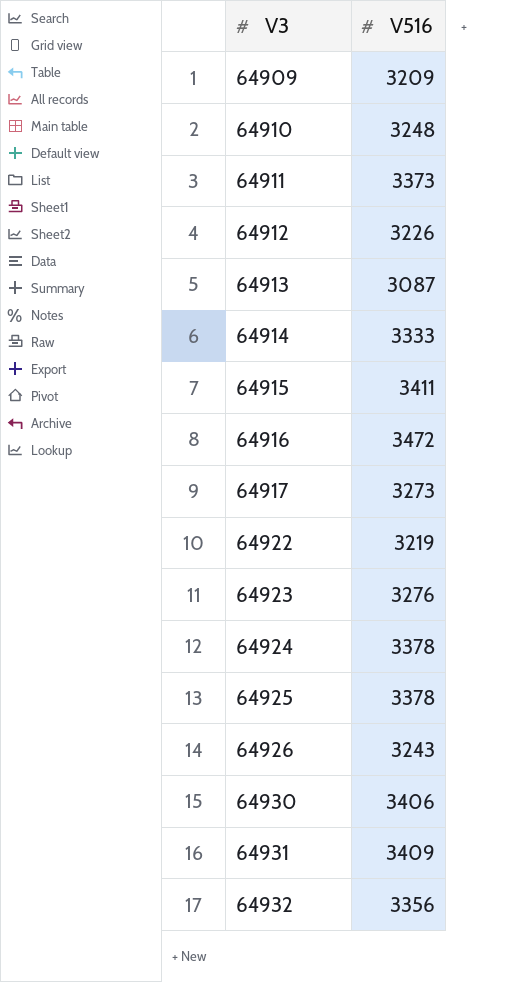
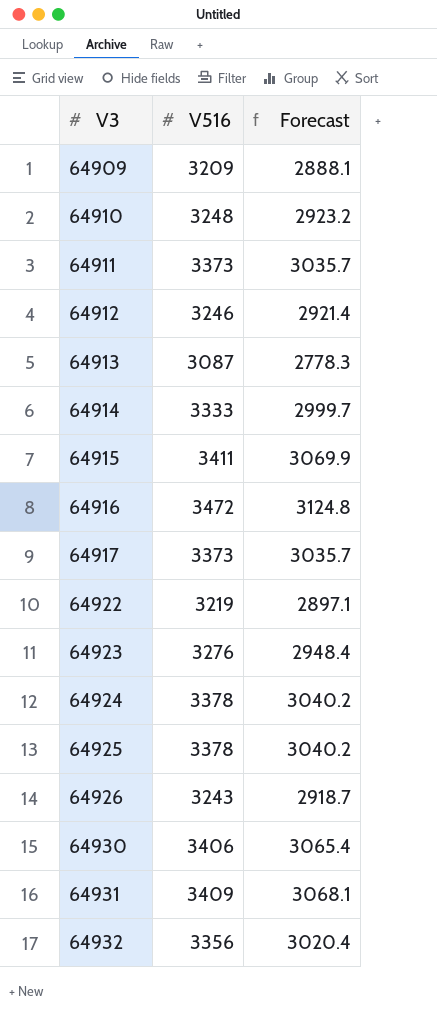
column Forecast | formula: none -> [V516] * 0.9
64912 | V516: 3226 -> 3246
64917 | V516: 3273 -> 3373

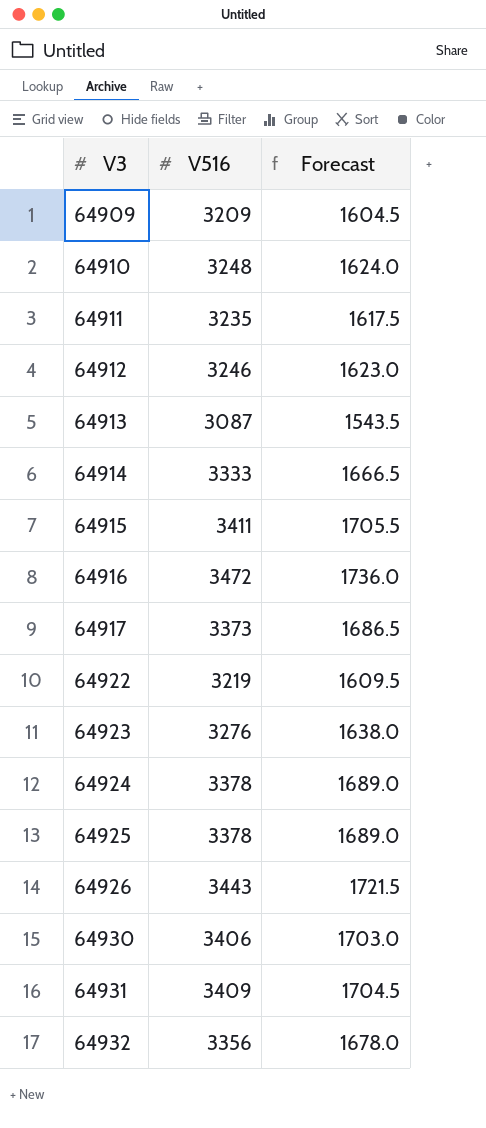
column Forecast | formula: [V516] * 0.9 -> [V516] * 0.5
64911 | V516: 3373 -> 3235
64926 | V516: 3243 -> 3443

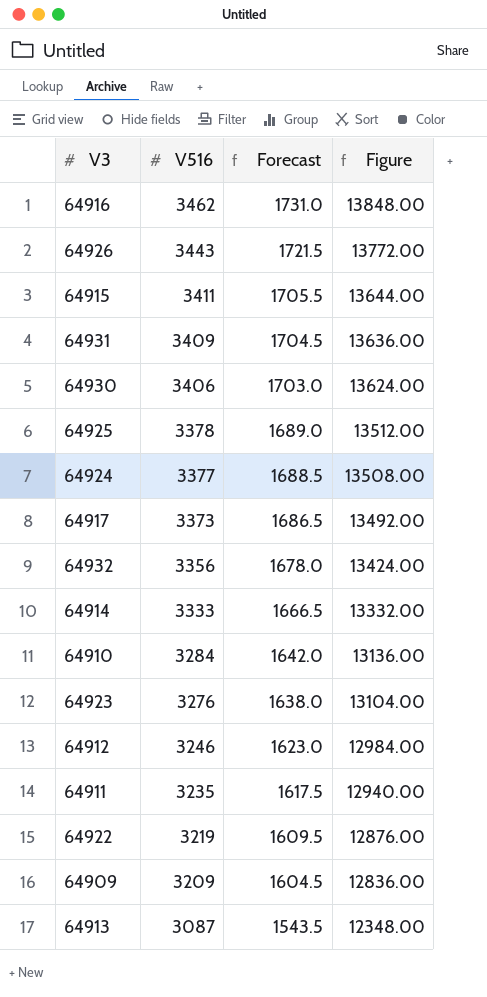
row order: V3 ascending -> V516 descending
column Figure | formula: none -> [V516] * 4
64916 | V516: 3472 -> 3462
64916 | Forecast: 1736.0 -> 1731.0
64924 | V516: 3378 -> 3377
64924 | Forecast: 1689.0 -> 1688.5
64910 | V516: 3248 -> 3284
64910 | Forecast: 1624.0 -> 1642.0

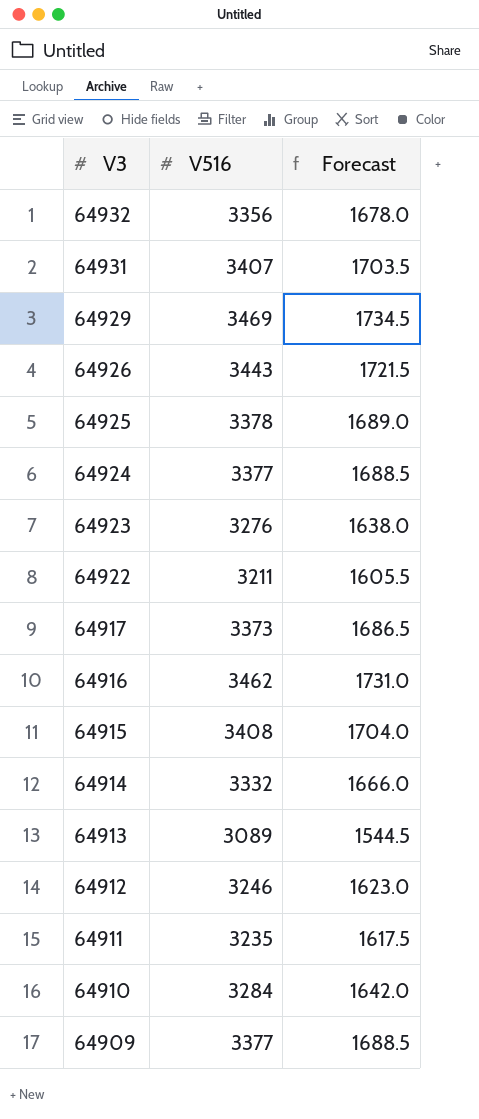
row order: V516 descending -> V3 descending
column Figure | formula: [V516] * 4 -> none
row 64930: 3406 | 1703.0 | 13624.00 -> none
64931 | V516: 3409 -> 3407
64931 | Forecast: 1704.5 -> 1703.5
row 64929: none -> 3469 | 1734.5
64922 | V516: 3219 -> 3211
64922 | Forecast: 1609.5 -> 1605.5
64915 | V516: 3411 -> 3408
64915 | Forecast: 1705.5 -> 1704.0
64914 | V516: 3333 -> 3332
64914 | Forecast: 1666.5 -> 1666.0
64913 | V516: 3087 -> 3089
64913 | Forecast: 1543.5 -> 1544.5
64909 | V516: 3209 -> 3377
64909 | Forecast: 1604.5 -> 1688.5

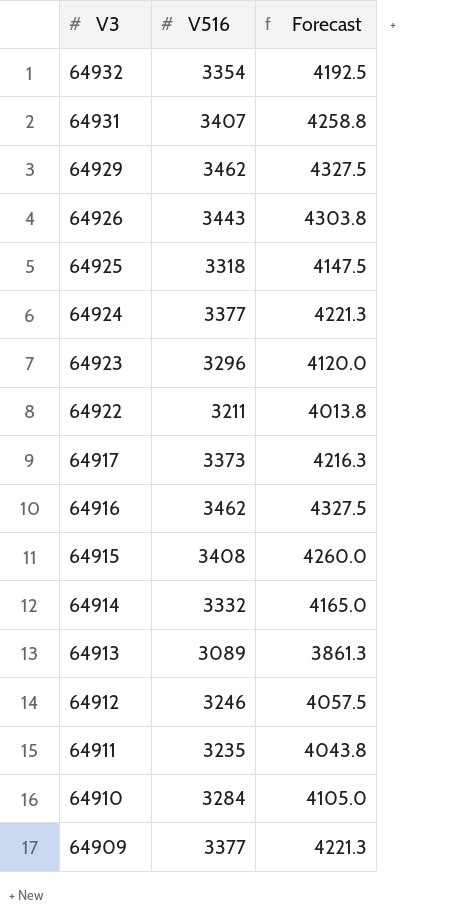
column Forecast | formula: [V516] * 0.5 -> [V516] * 1.25
64932 | V516: 3356 -> 3354
64929 | V516: 3469 -> 3462
64925 | V516: 3378 -> 3318
64923 | V516: 3276 -> 3296

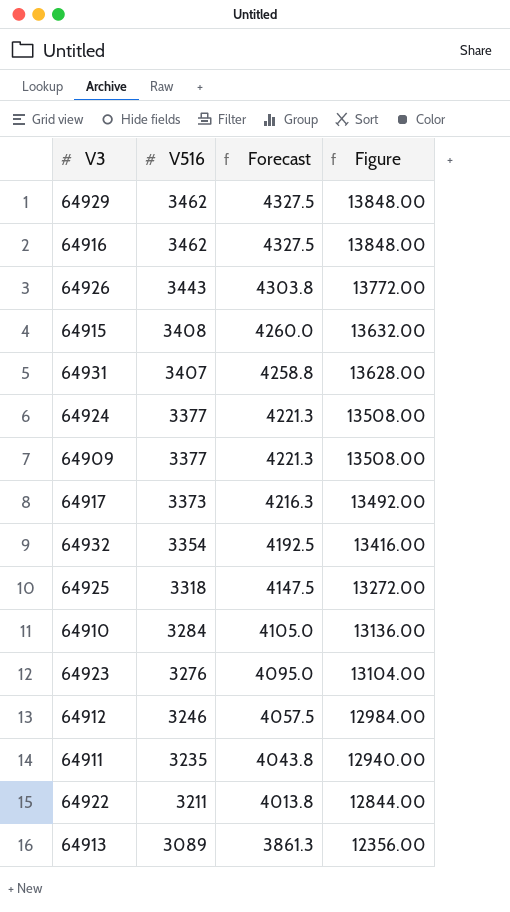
row order: V3 descending -> V516 descending
column Figure | formula: none -> [V516] * 4
row 64914: 3332 | 4165.0 -> none
64923 | V516: 3296 -> 3276
64923 | Forecast: 4120.0 -> 4095.0

